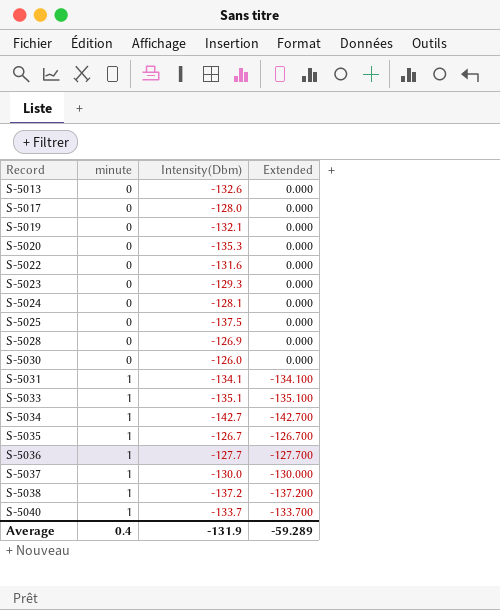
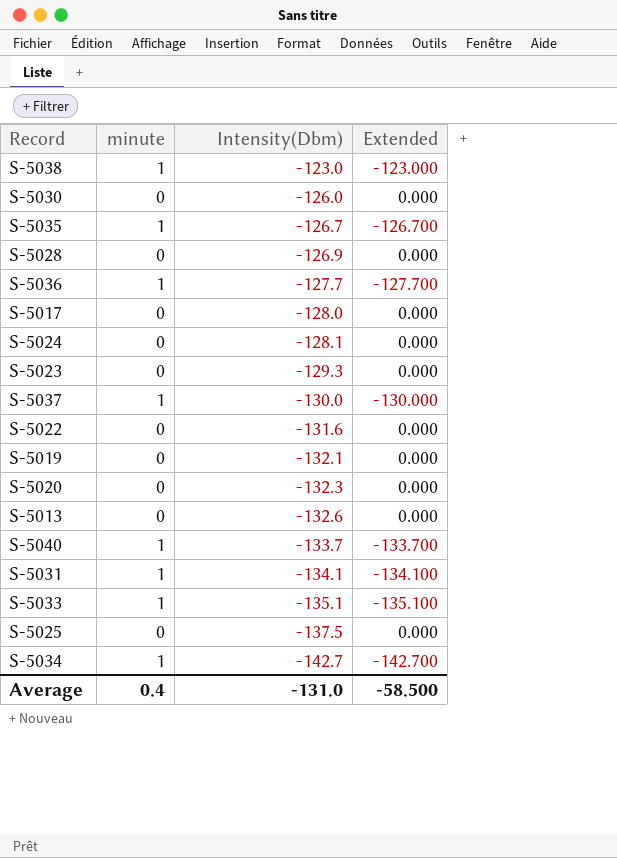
row order: Record ascending -> Intensity(Dbm) descending
S-5038 | Intensity(Dbm): -137.2 -> -123.0
S-5038 | Extended: -137.200 -> -123.000
S-5020 | Intensity(Dbm): -135.3 -> -132.3
Average | Intensity(Dbm): -131.9 -> -131.0
Average | Extended: -59.289 -> -58.500

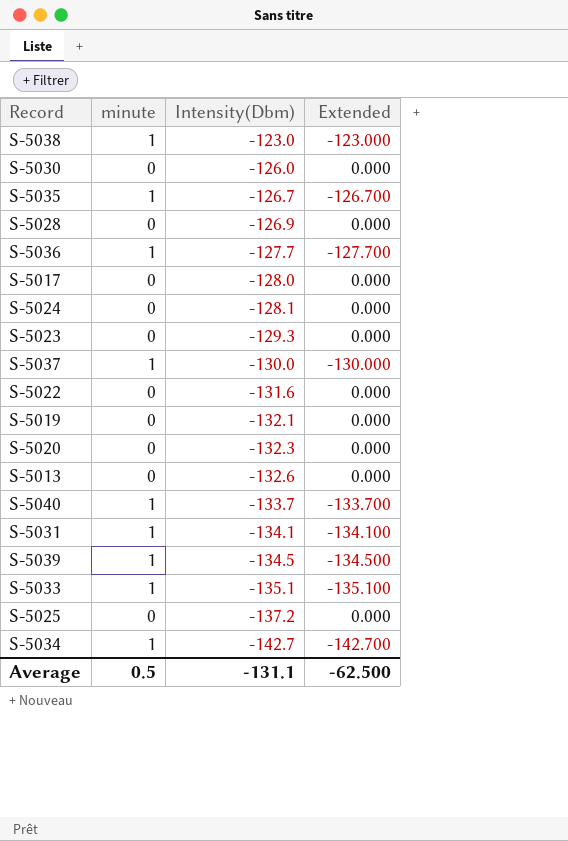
row S-5039: none -> 1 | -134.5 | -134.500
S-5025 | Intensity(Dbm): -137.5 -> -137.2
Average | minute: 0.4 -> 0.5
Average | Intensity(Dbm): -131.0 -> -131.1
Average | Extended: -58.500 -> -62.500

